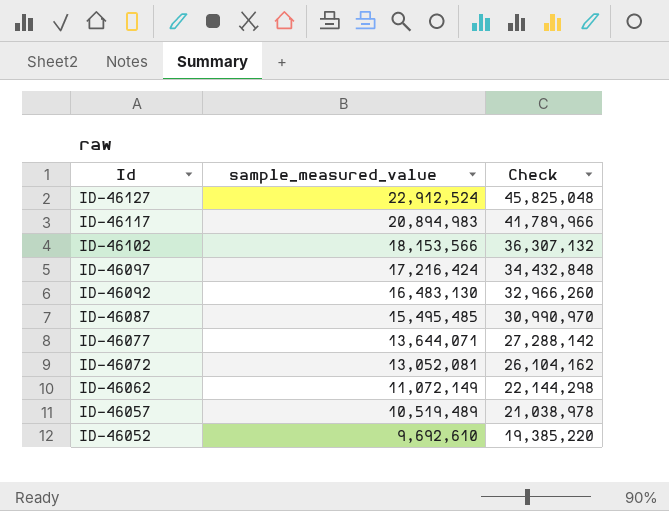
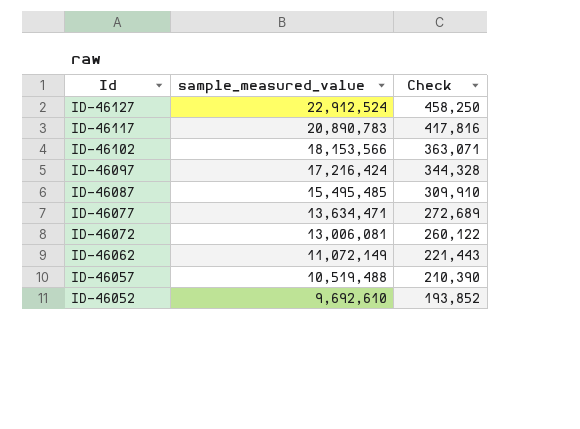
column Check | formula: [sample_measured_value] * 2 -> [sample_measured_value] * 0.02
row ID-46092: 16,483,130 | 32,966,260 -> none
ID-46117 | sample_measured_value: 20,894,983 -> 20,890,783
ID-46077 | sample_measured_value: 13,644,071 -> 13,634,471
ID-46072 | sample_measured_value: 13,052,081 -> 13,006,081
ID-46057 | sample_measured_value: 10,519,489 -> 10,519,488

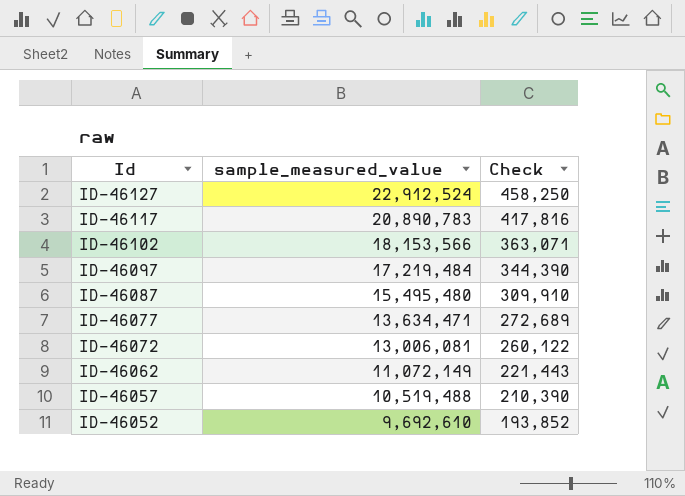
ID-46097 | sample_measured_value: 17,216,424 -> 17,219,484
ID-46097 | Check: 344,328 -> 344,390
ID-46087 | sample_measured_value: 15,495,485 -> 15,495,480

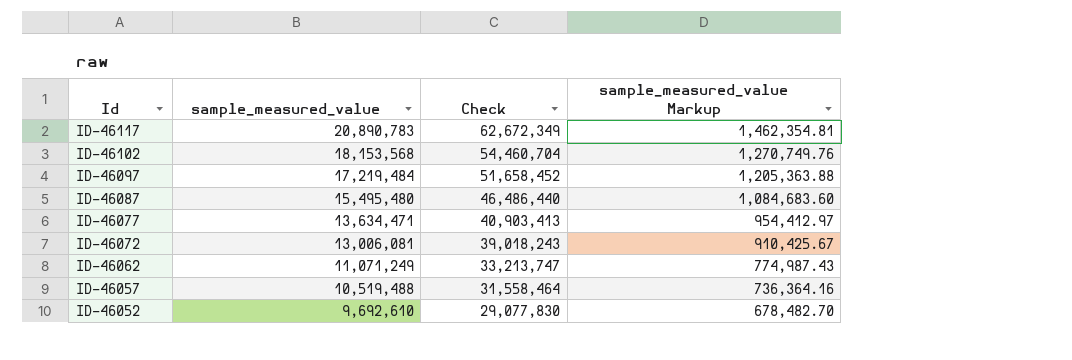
column Check | formula: [sample_measured_value] * 0.02 -> [sample_measured_value] * 3
column sample_measured_value Markup | formula: none -> [sample_measured_value] * 0.07
row ID-46127: 22,912,524 | 458,250 -> none
ID-46102 | sample_measured_value: 18,153,566 -> 18,153,568
ID-46062 | sample_measured_value: 11,072,149 -> 11,071,249

